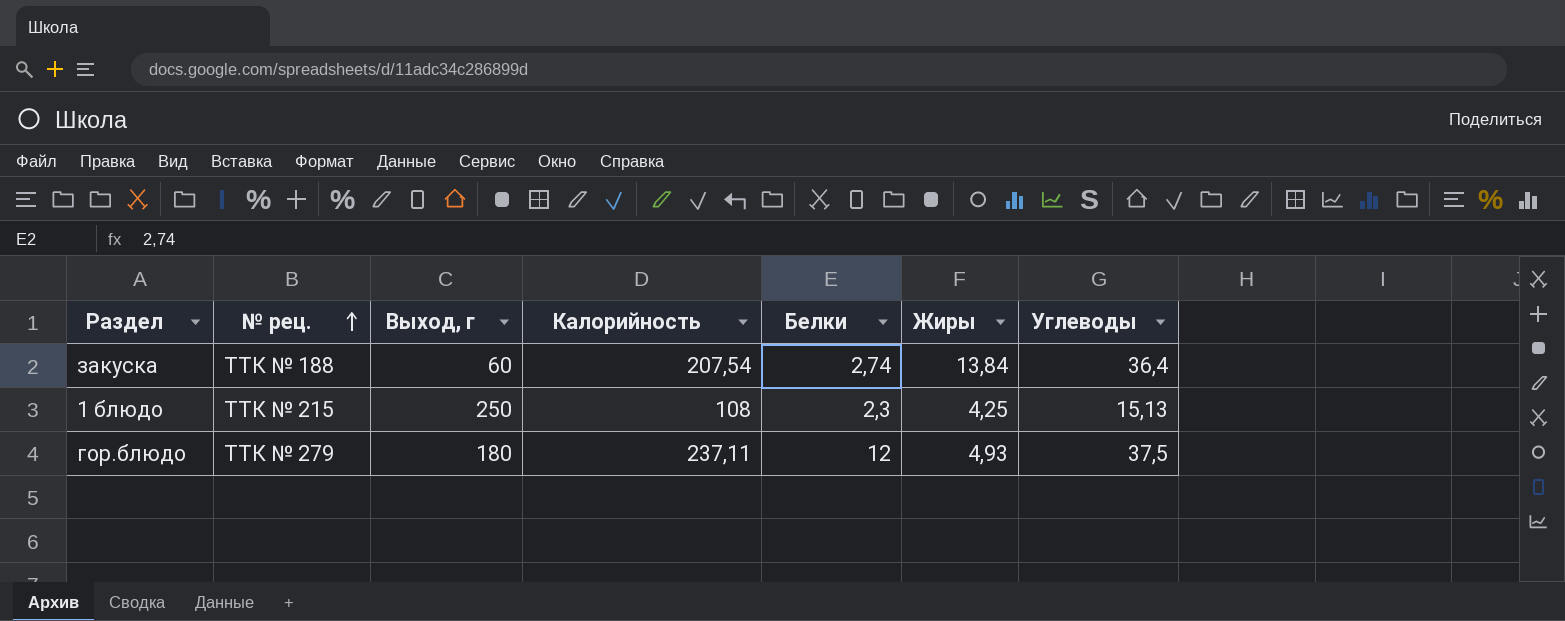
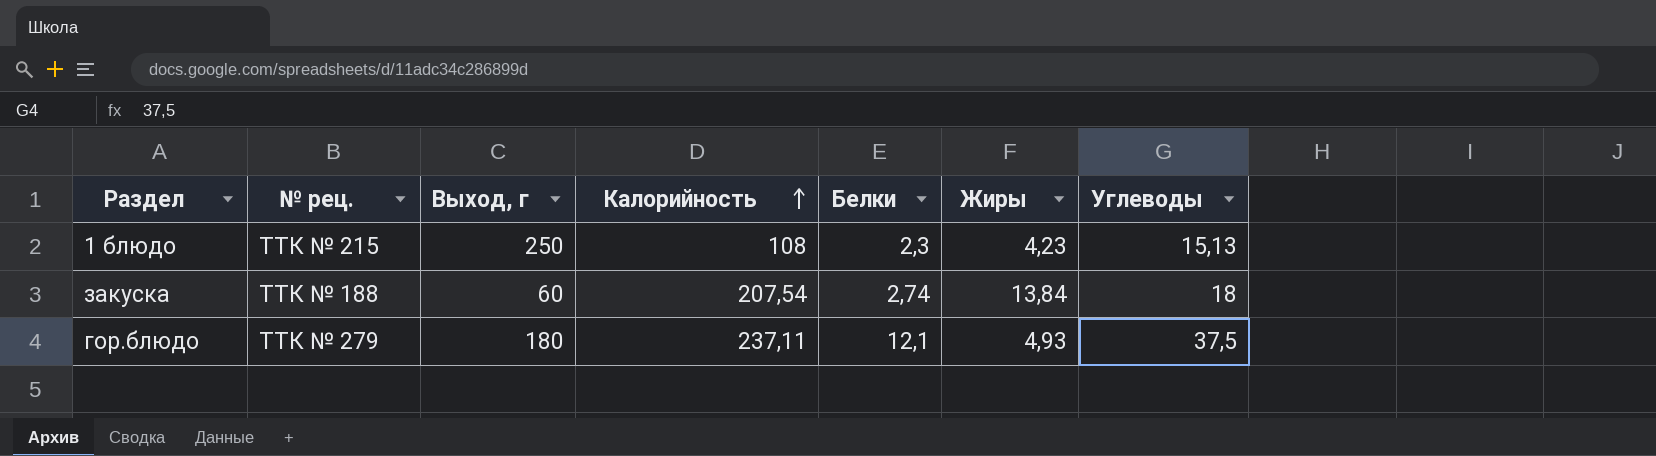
row order: № рец. ascending -> Калорийность ascending
1 блюдо | Жиры: 4,25 -> 4,23
закуска | Углеводы: 36,4 -> 18
гор.блюдо | Белки: 12 -> 12,1

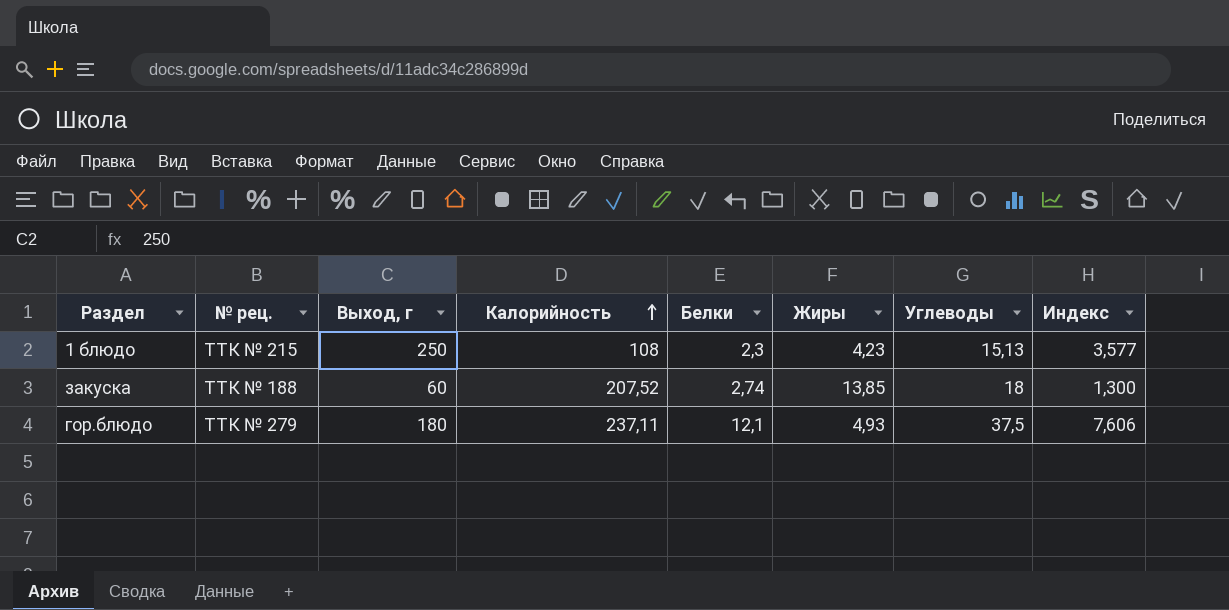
column Индекс | formula: none -> [Углеводы] / [Жиры]
закуска | Калорийность: 207,54 -> 207,52
закуска | Жиры: 13,84 -> 13,85

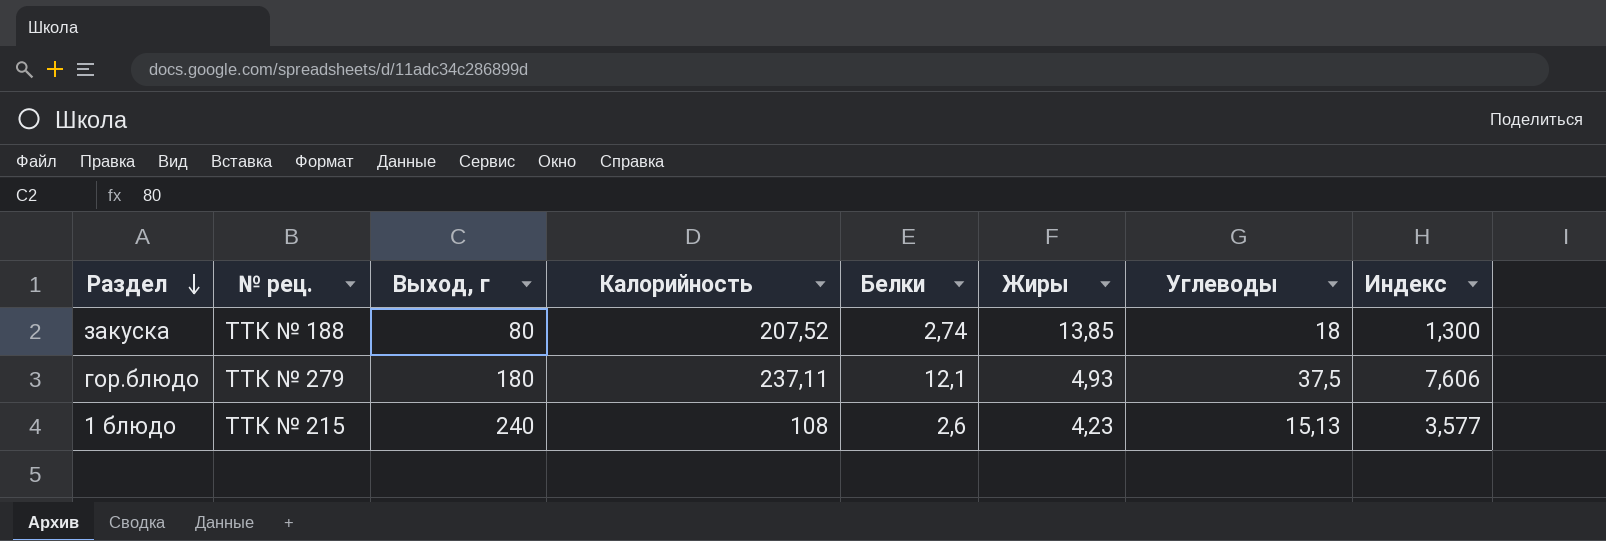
row order: Калорийность ascending -> Раздел descending
закуска | Выход, г: 60 -> 80
1 блюдо | Выход, г: 250 -> 240
1 блюдо | Белки: 2,3 -> 2,6

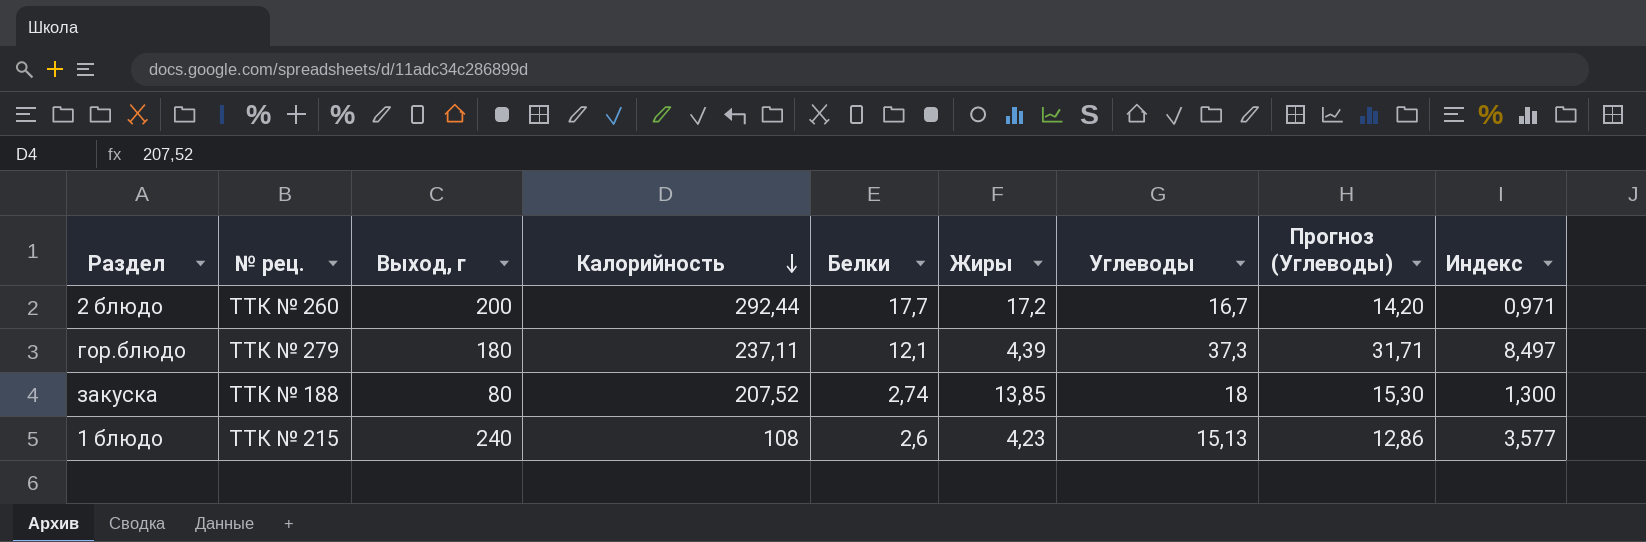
row order: Раздел descending -> Калорийность descending
column Прогноз (Углеводы) | formula: none -> [Углеводы] * 0,85
row 2 блюдо: none -> ТТК № 260 | 200 | 292,44 | 17,7 | 17,2 | 16,7 | 14,20 | 0,971
гор.блюдо | Жиры: 4,93 -> 4,39
гор.блюдо | Углеводы: 37,5 -> 37,3
гор.блюдо | Индекс: 7,606 -> 8,497

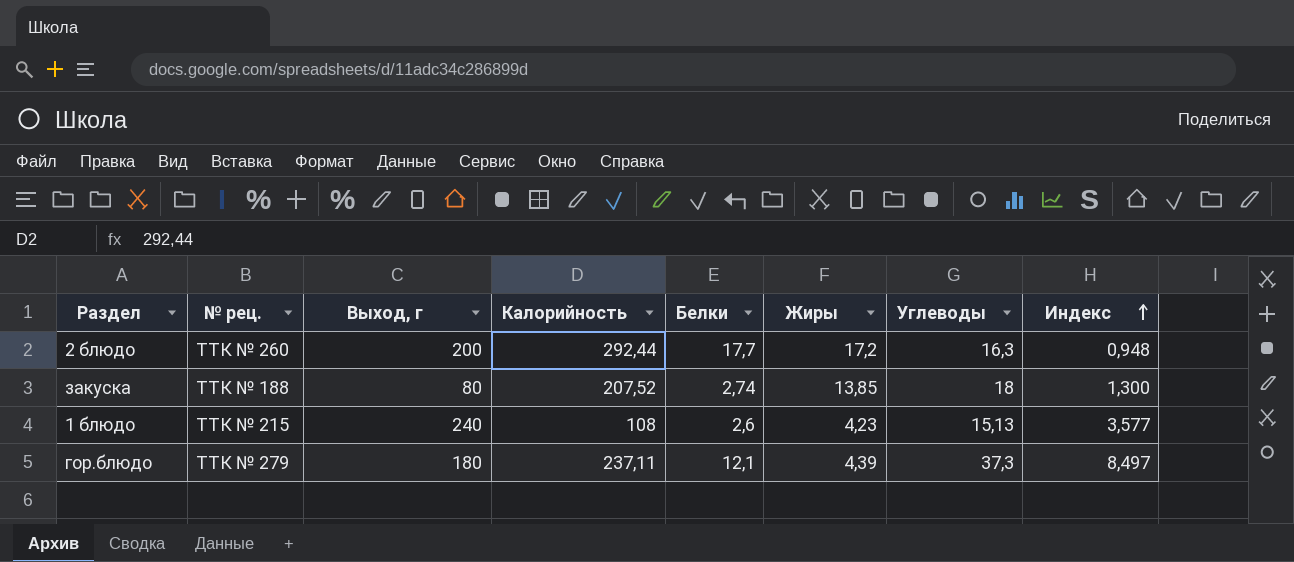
row order: Калорийность descending -> Индекс ascending
column Прогноз (Углеводы) | formula: [Углеводы] * 0,85 -> none
2 блюдо | Углеводы: 16,7 -> 16,3
2 блюдо | Индекс: 0,971 -> 0,948

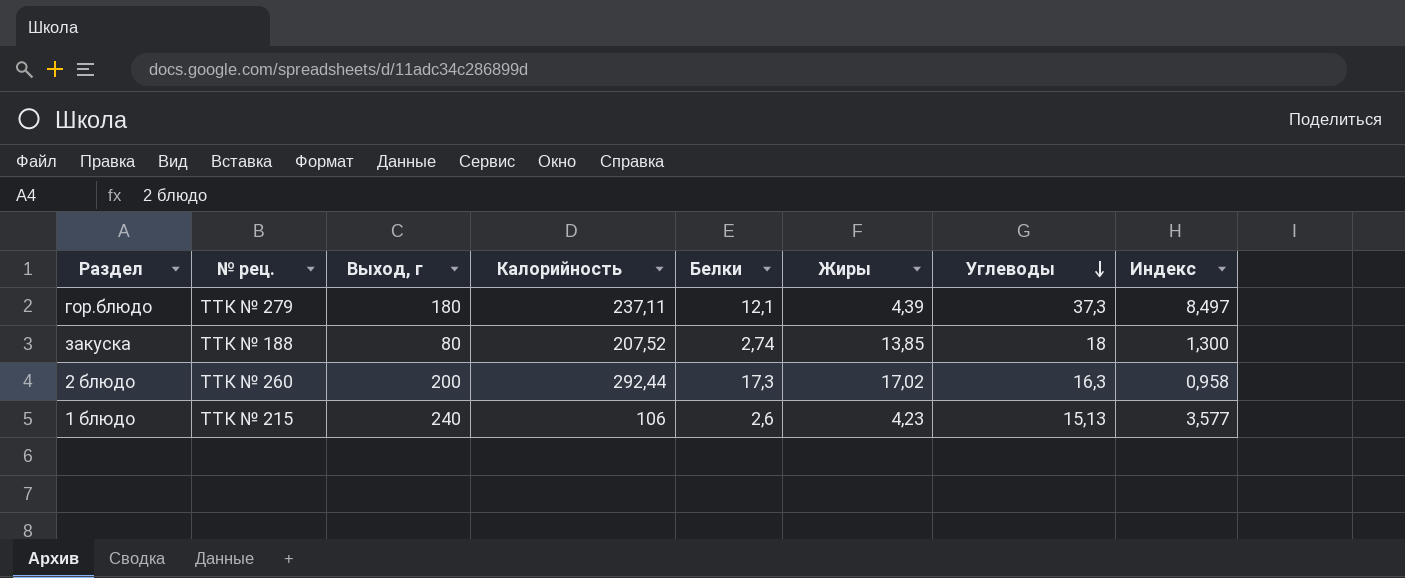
row order: Индекс ascending -> Углеводы descending
2 блюдо | Белки: 17,7 -> 17,3
2 блюдо | Жиры: 17,2 -> 17,02
2 блюдо | Индекс: 0,948 -> 0,958
1 блюдо | Калорийность: 108 -> 106

